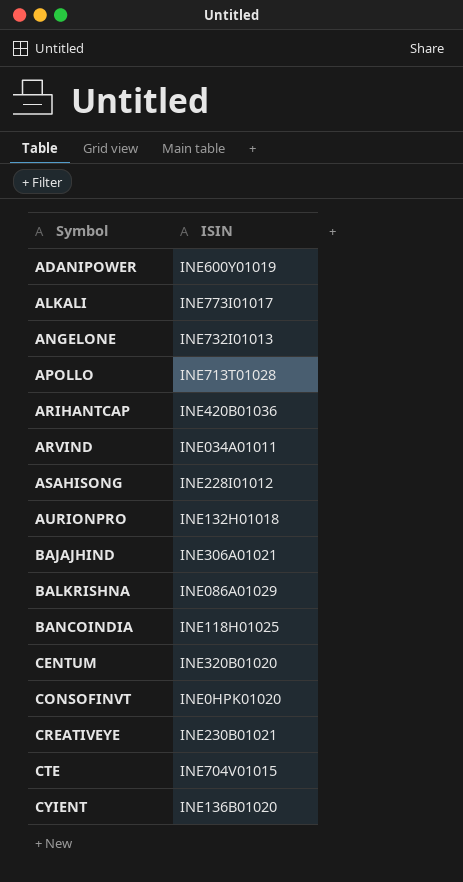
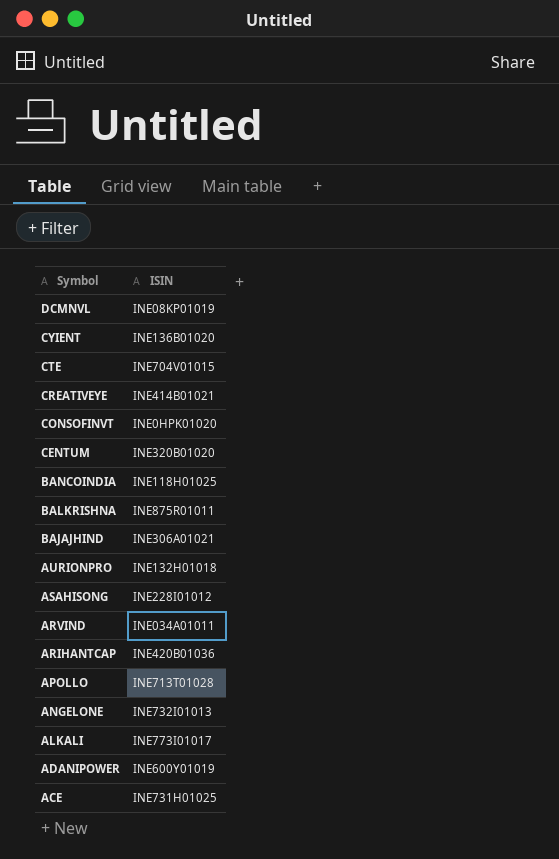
row order: Symbol ascending -> Symbol descending
row DCMNVL: none -> INE08KP01019
CREATIVEYE | ISIN: INE230B01021 -> INE414B01021
BALKRISHNA | ISIN: INE086A01029 -> INE875R01011
row ACE: none -> INE731H01025

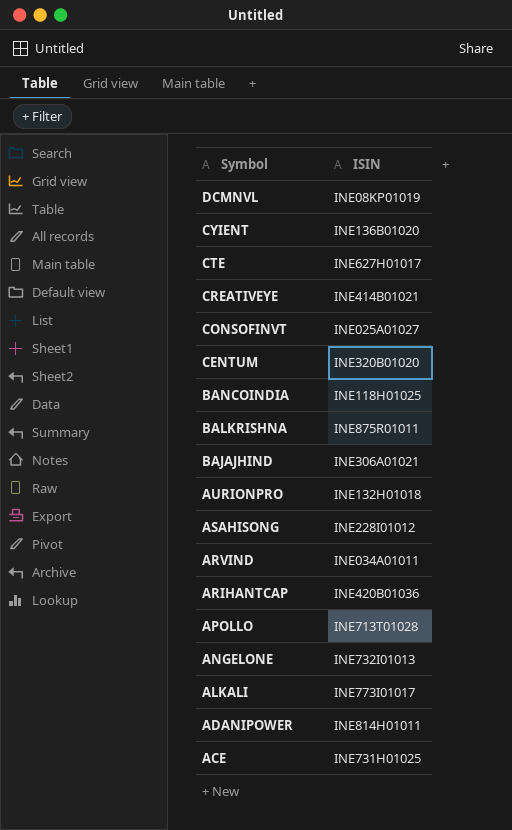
CTE | ISIN: INE704V01015 -> INE627H01017
CONSOFINVT | ISIN: INE0HPK01020 -> INE025A01027
ADANIPOWER | ISIN: INE600Y01019 -> INE814H01011

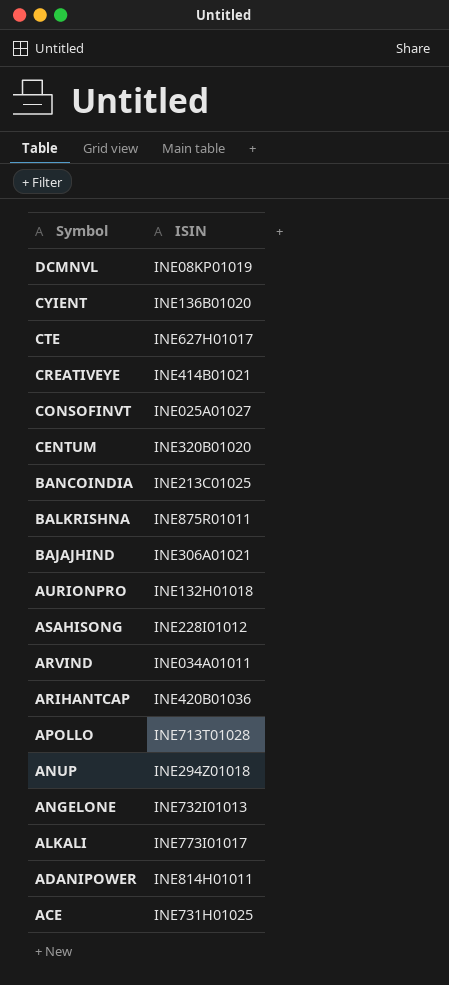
BANCOINDIA | ISIN: INE118H01025 -> INE213C01025
row ANUP: none -> INE294Z01018

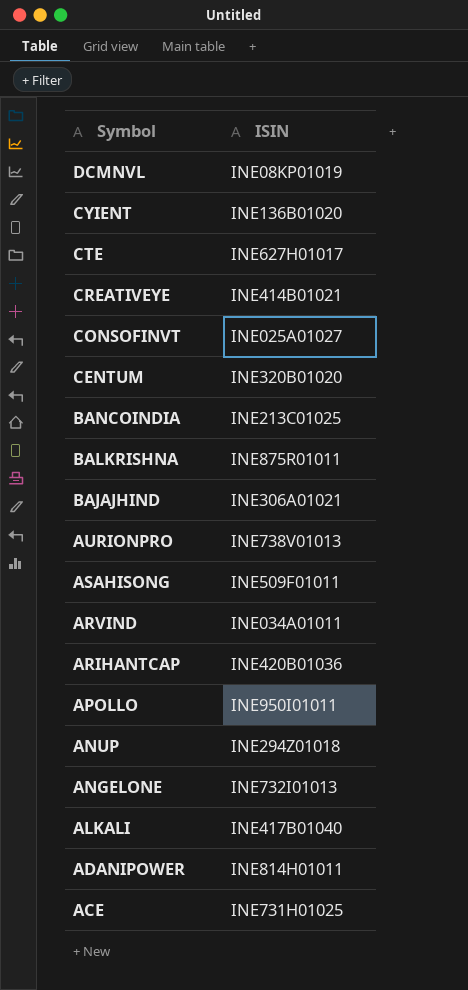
AURIONPRO | ISIN: INE132H01018 -> INE738V01013
ASAHISONG | ISIN: INE228I01012 -> INE509F01011
APOLLO | ISIN: INE713T01028 -> INE950I01011
ALKALI | ISIN: INE773I01017 -> INE417B01040

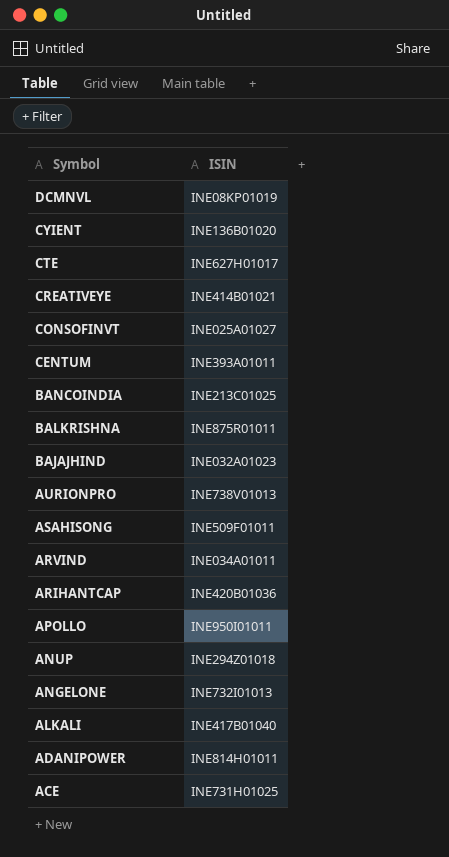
CENTUM | ISIN: INE320B01020 -> INE393A01011
BAJAJHIND | ISIN: INE306A01021 -> INE032A01023

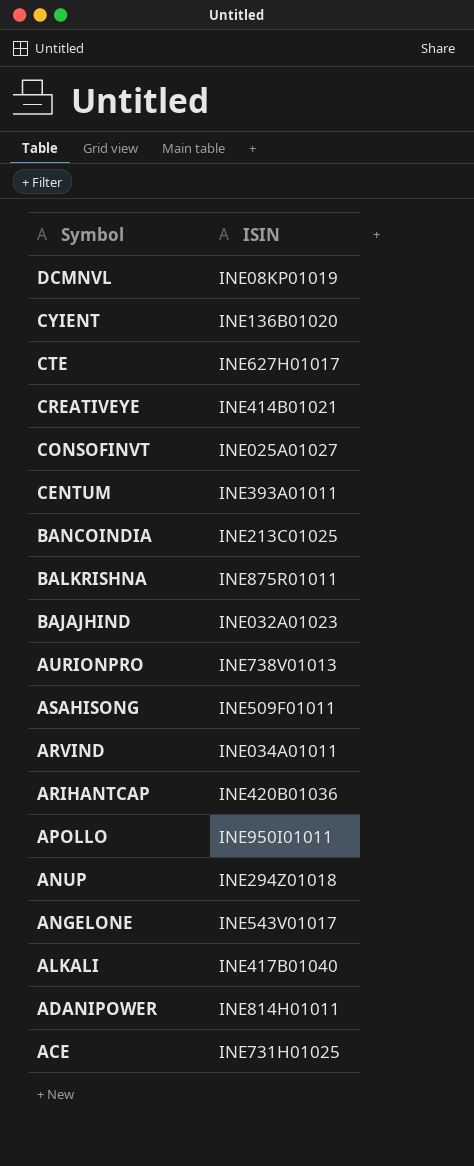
ANGELONE | ISIN: INE732I01013 -> INE543V01017

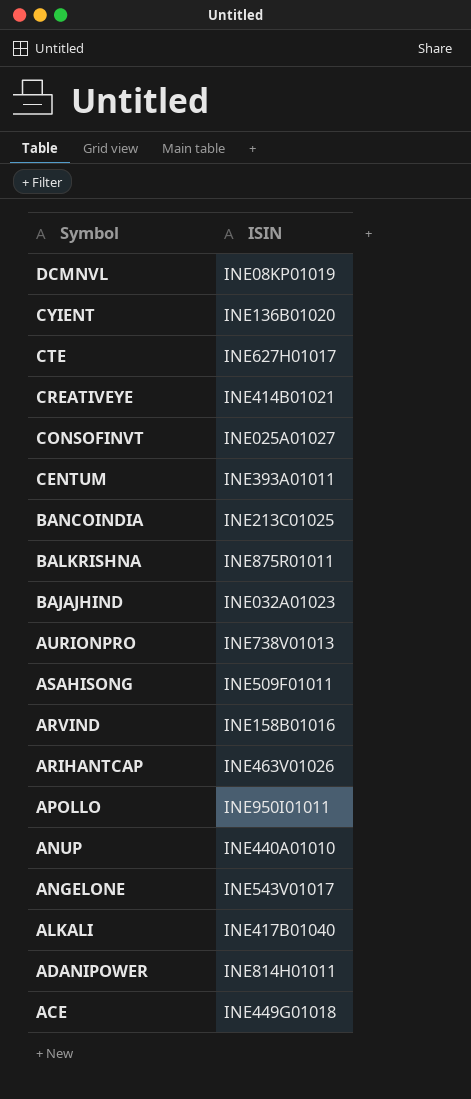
ARVIND | ISIN: INE034A01011 -> INE158B01016
ARIHANTCAP | ISIN: INE420B01036 -> INE463V01026
ANUP | ISIN: INE294Z01018 -> INE440A01010
ACE | ISIN: INE731H01025 -> INE449G01018

